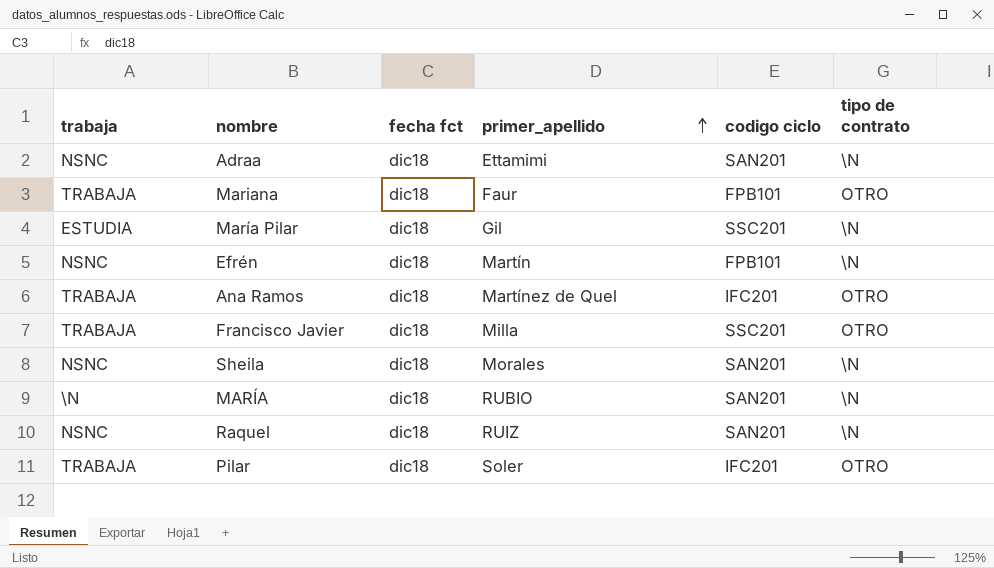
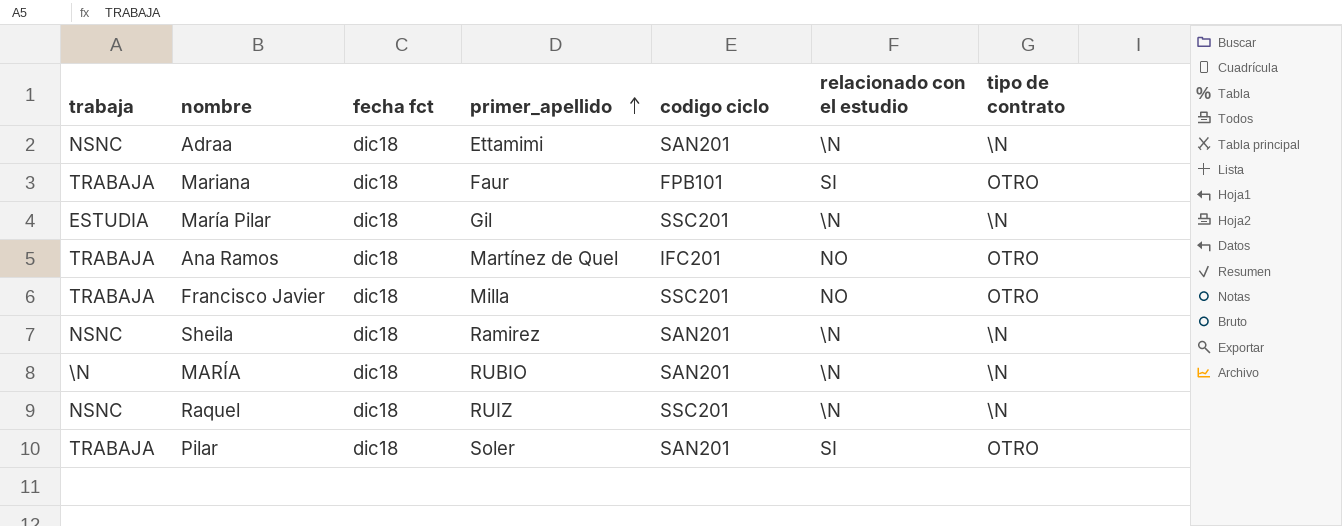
column relacionado con el estudio | position: none -> 6
row Efrén: NSNC | dic18 | Martín | FPB101 | \N -> none
Sheila | primer_apellido: Morales -> Ramirez
Raquel | codigo ciclo: SAN201 -> SSC201
Pilar | codigo ciclo: IFC201 -> SAN201

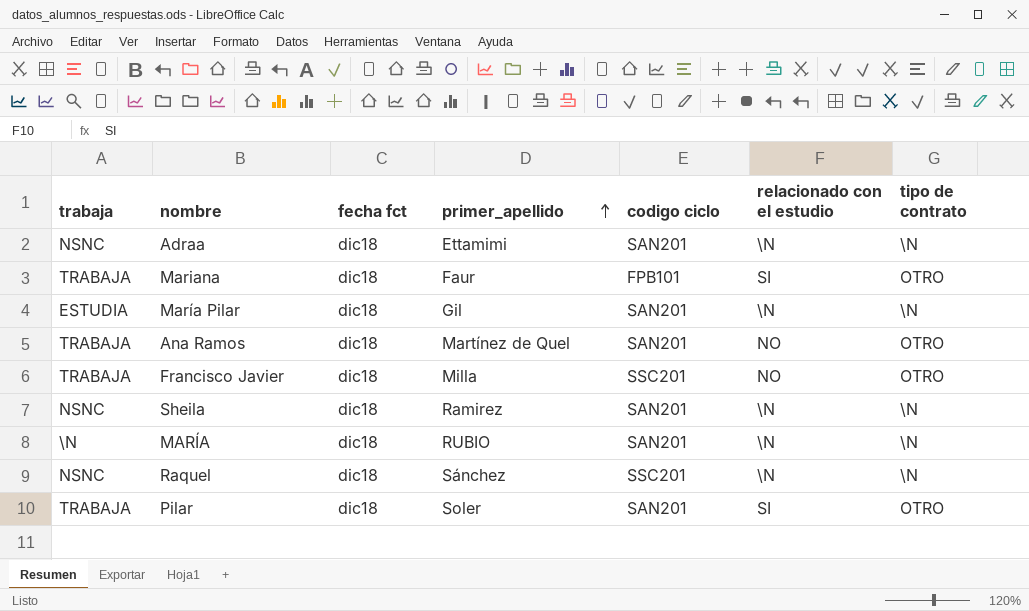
María Pilar | codigo ciclo: SSC201 -> SAN201
Ana Ramos | codigo ciclo: IFC201 -> SAN201
Raquel | primer_apellido: RUIZ -> Sánchez

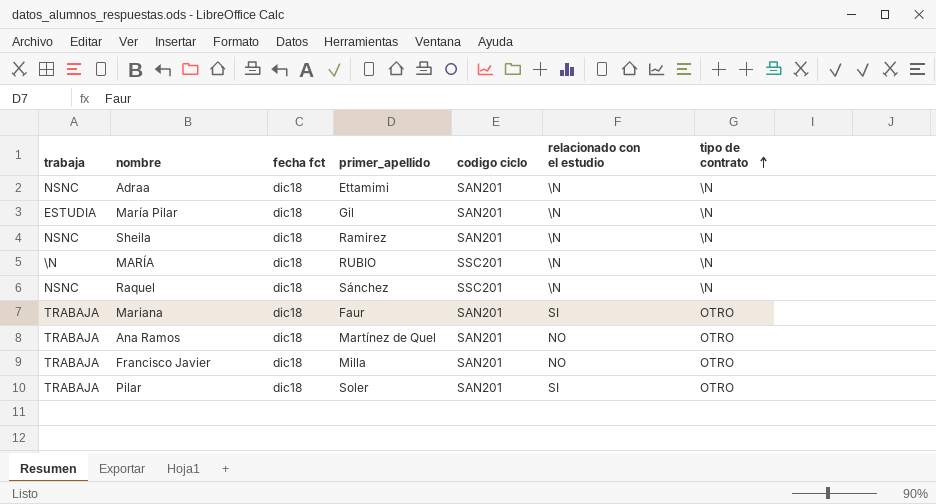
row order: primer_apellido ascending -> tipo de contrato ascending
MARÍA | codigo ciclo: SAN201 -> SSC201
Mariana | codigo ciclo: FPB101 -> SAN201
Francisco Javier | codigo ciclo: SSC201 -> SAN201

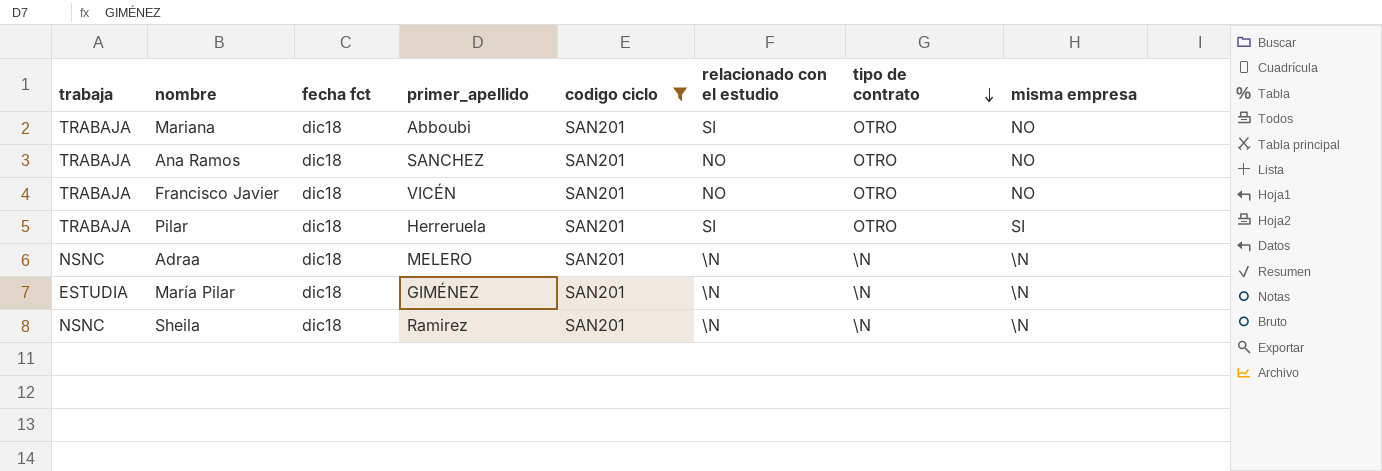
filter: none -> codigo ciclo = SAN201
row order: tipo de contrato ascending -> tipo de contrato descending
column misma empresa | position: none -> 8
Mariana | primer_apellido: Faur -> Abboubi
Ana Ramos | primer_apellido: Martínez de Quel -> SANCHEZ
Francisco Javier | primer_apellido: Milla -> VICÉN
Pilar | primer_apellido: Soler -> Herreruela
Adraa | primer_apellido: Ettamimi -> MELERO
María Pilar | primer_apellido: Gil -> GIMÉNEZ

